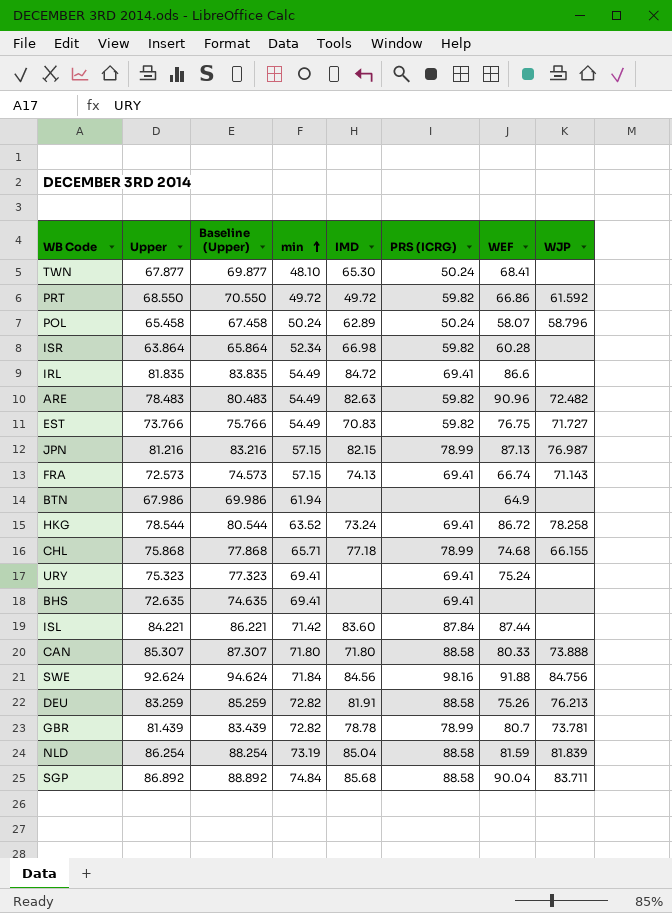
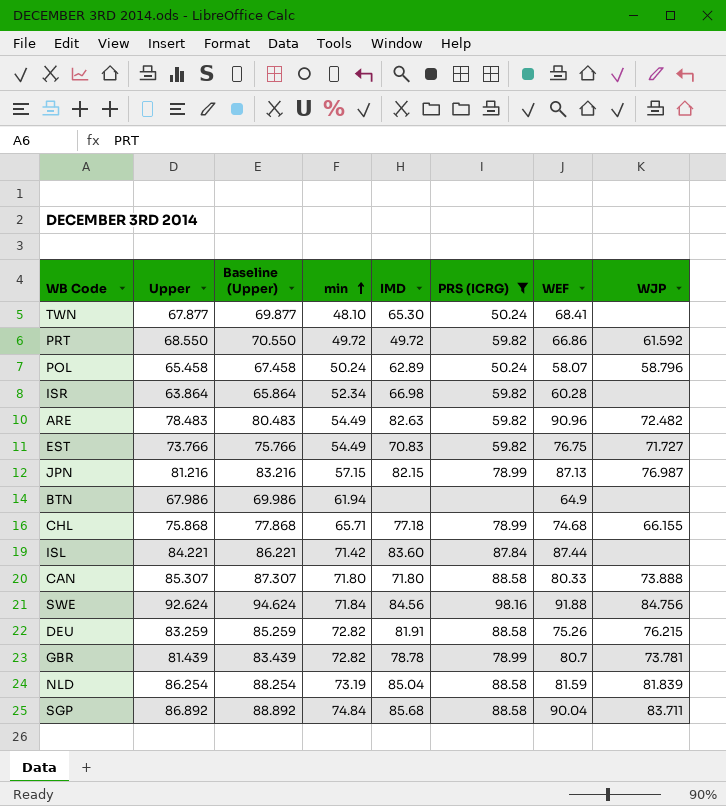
filter: none -> PRS (ICRG) != 69.41
DEU | WJP: 76.213 -> 76.215

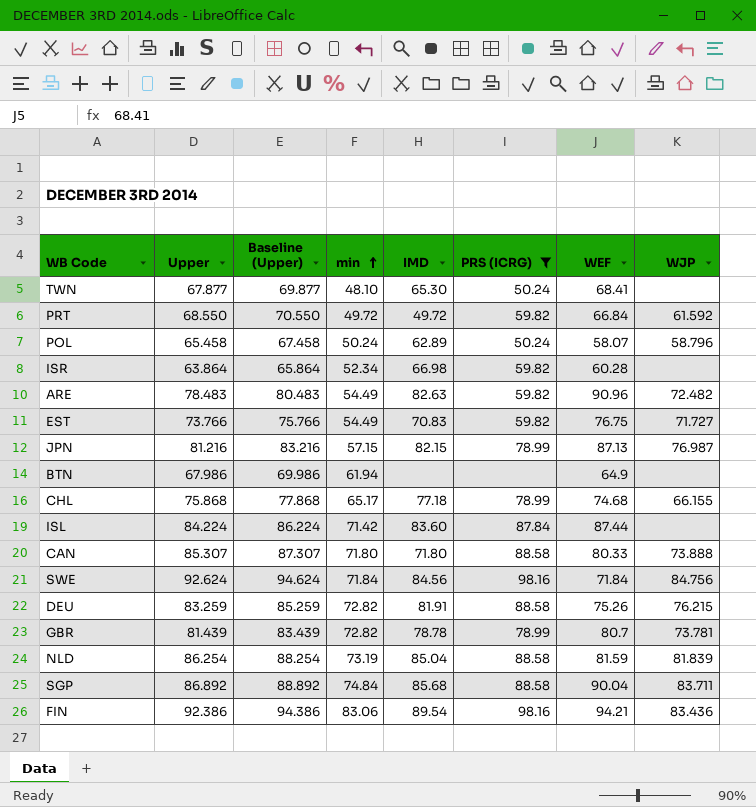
PRT | WEF: 66.86 -> 66.84
CHL | min: 65.71 -> 65.17
ISL | Upper: 84.221 -> 84.224
ISL | Baseline (Upper): 86.221 -> 86.224
SWE | WEF: 91.88 -> 71.84
row FIN: none -> 92.386 | 94.386 | 83.06 | 89.54 | 98.16 | 94.21 | 83.436

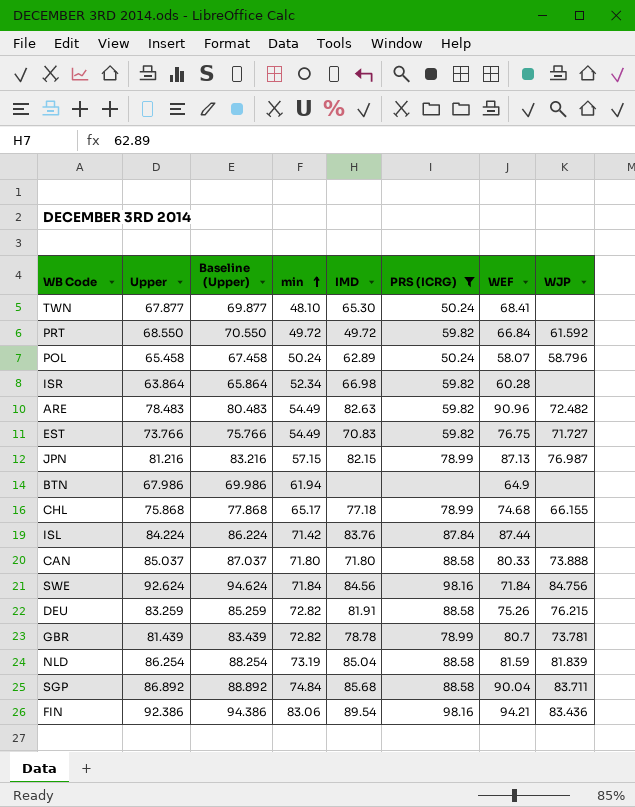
ISL | IMD: 83.60 -> 83.76
CAN | Upper: 85.307 -> 85.037
CAN | Baseline (Upper): 87.307 -> 87.037

